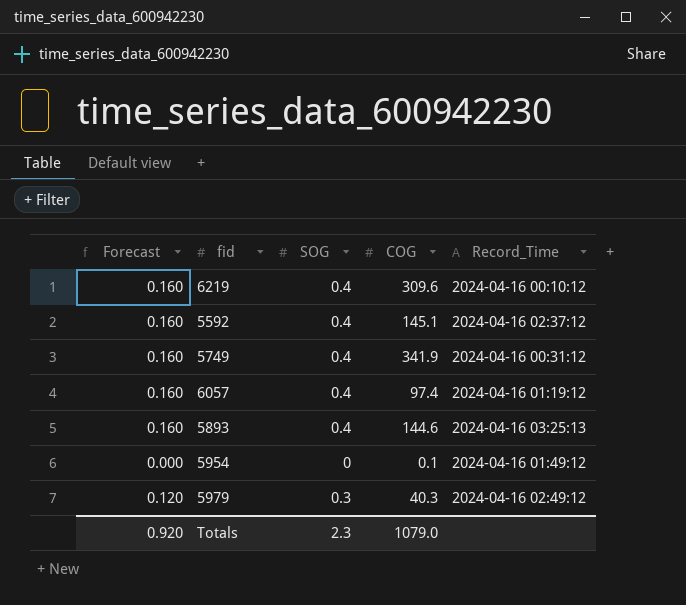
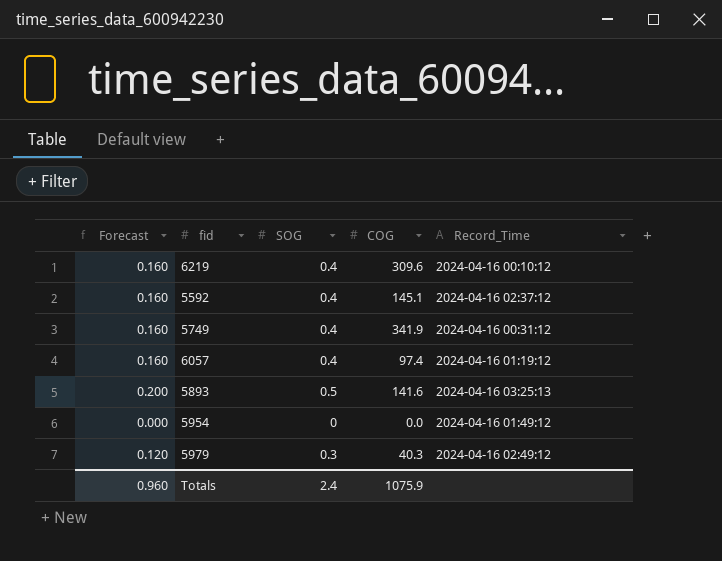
5893 | Forecast: 0.160 -> 0.200
5893 | SOG: 0.4 -> 0.5
5893 | COG: 144.6 -> 141.6
5954 | COG: 0.1 -> 0.0
Totals | Forecast: 0.920 -> 0.960
Totals | SOG: 2.3 -> 2.4
Totals | COG: 1079.0 -> 1075.9

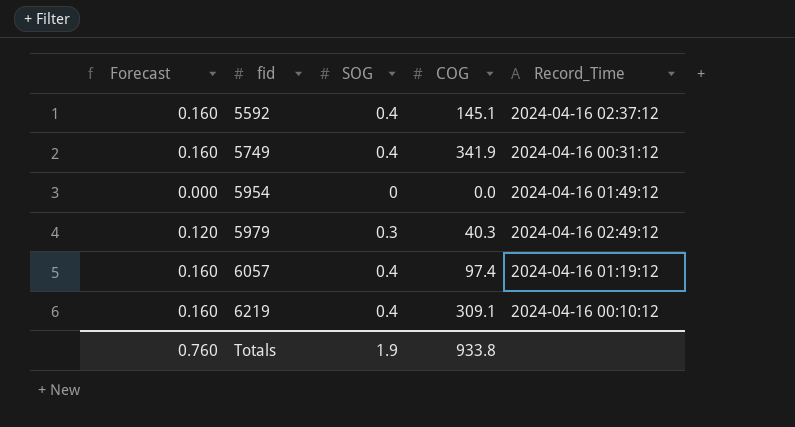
row order: none -> fid ascending
row 5893: 0.200 | 0.5 | 141.6 | 2024-04-16 03:25:13 -> none
6219 | COG: 309.6 -> 309.1
Totals | Forecast: 0.960 -> 0.760
Totals | SOG: 2.4 -> 1.9
Totals | COG: 1075.9 -> 933.8

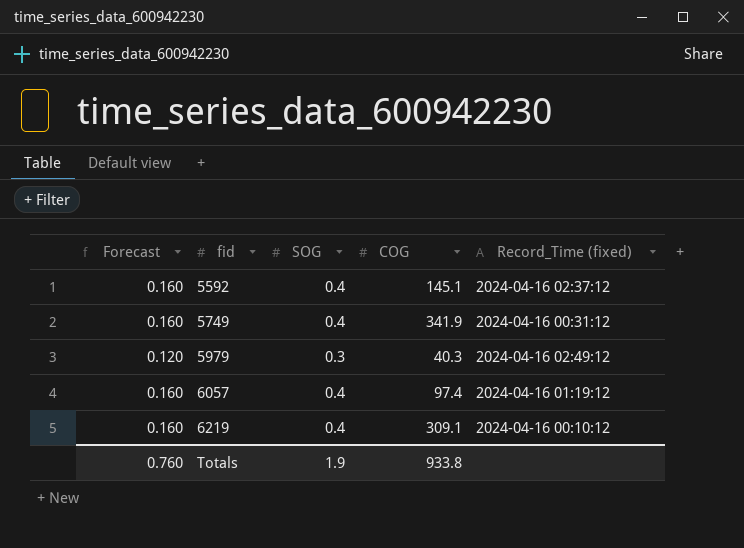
column name: Record_Time -> Record_Time (fixed)
row 5954: 0.000 | 0 | 0.0 | 2024-04-16 01:49:12 -> none

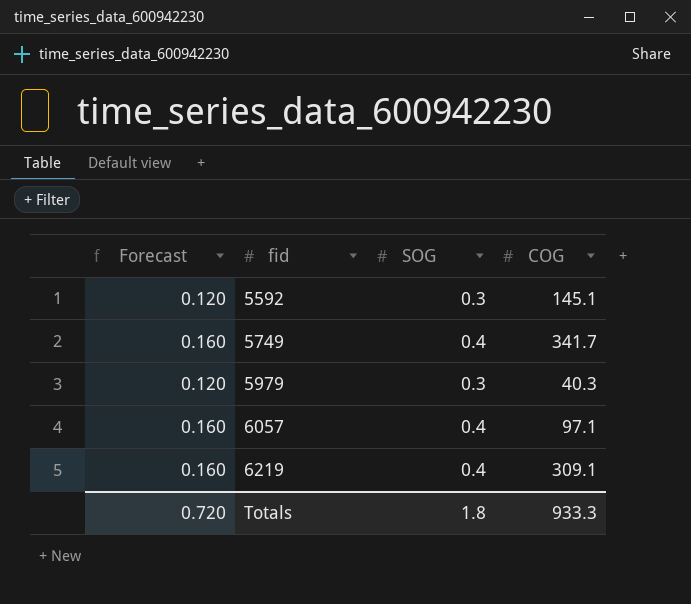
column Record_Time (fixed) | position: 5 -> none
5592 | Forecast: 0.160 -> 0.120
5592 | SOG: 0.4 -> 0.3
5749 | COG: 341.9 -> 341.7
6057 | COG: 97.4 -> 97.1
Totals | Forecast: 0.760 -> 0.720
Totals | SOG: 1.9 -> 1.8
Totals | COG: 933.8 -> 933.3

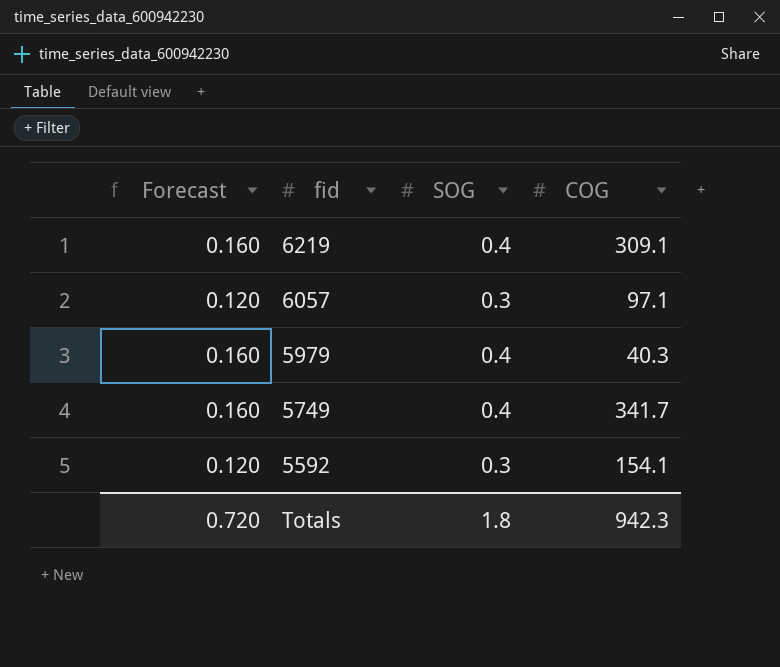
row order: fid ascending -> fid descending
6057 | Forecast: 0.160 -> 0.120
6057 | SOG: 0.4 -> 0.3
5979 | Forecast: 0.120 -> 0.160
5979 | SOG: 0.3 -> 0.4
5592 | COG: 145.1 -> 154.1
Totals | COG: 933.3 -> 942.3

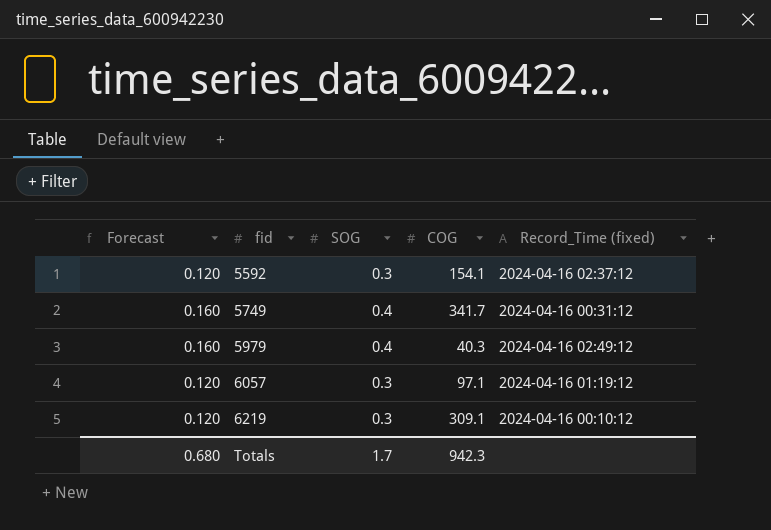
row order: fid descending -> fid ascending
column Record_Time (fixed) | position: none -> 5
6219 | Forecast: 0.160 -> 0.120
6219 | SOG: 0.4 -> 0.3
Totals | Forecast: 0.720 -> 0.680
Totals | SOG: 1.8 -> 1.7

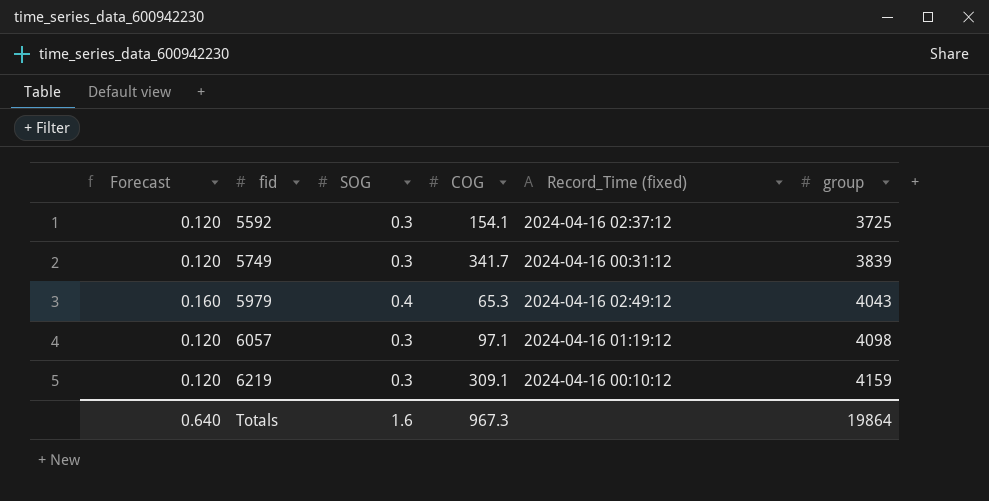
column group | position: none -> 6
5749 | Forecast: 0.160 -> 0.120
5749 | SOG: 0.4 -> 0.3
5979 | COG: 40.3 -> 65.3
Totals | Forecast: 0.680 -> 0.640
Totals | SOG: 1.7 -> 1.6
Totals | COG: 942.3 -> 967.3

